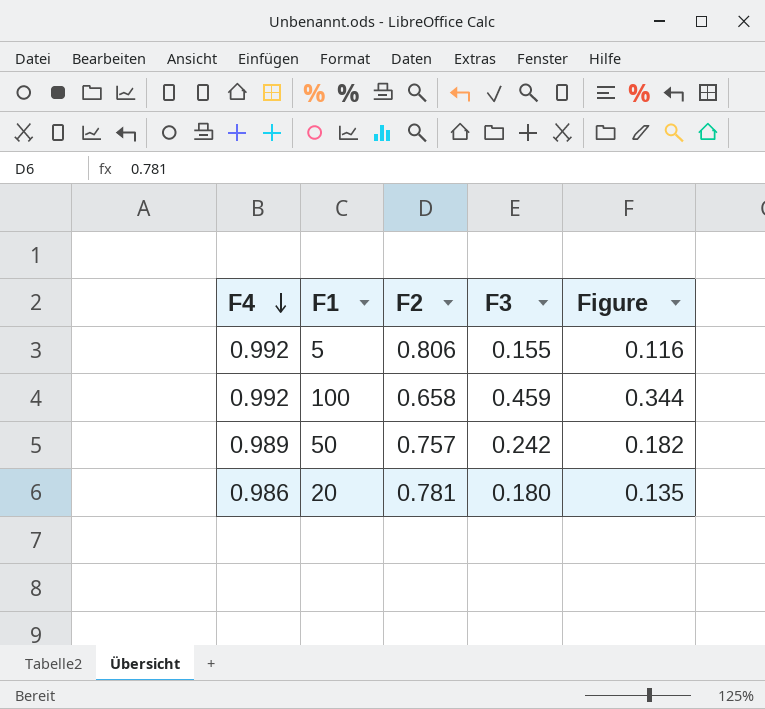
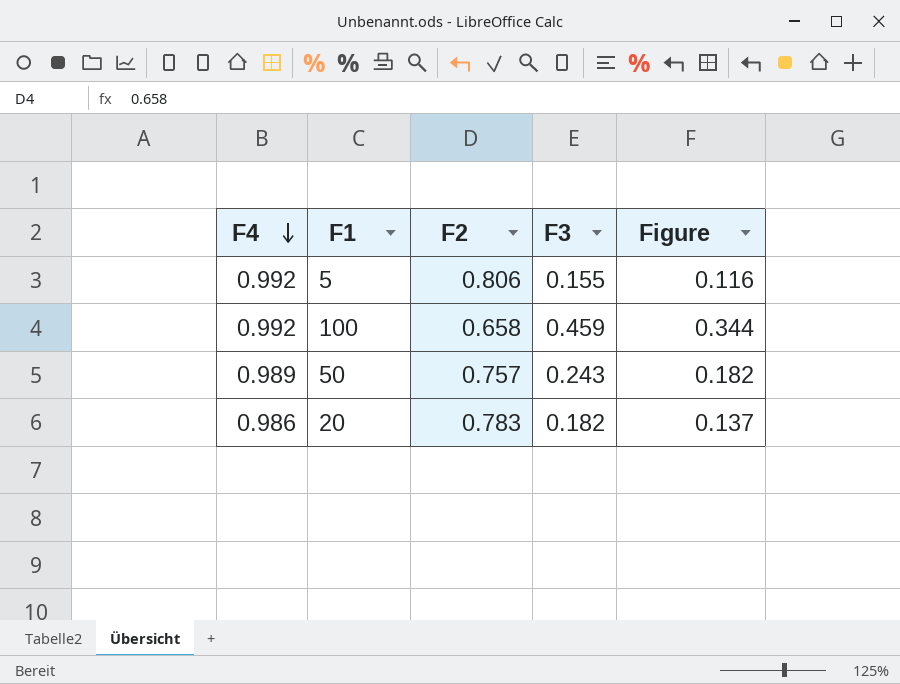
50 | F3: 0.242 -> 0.243
20 | F2: 0.781 -> 0.783
20 | F3: 0.180 -> 0.182
20 | Figure: 0.135 -> 0.137

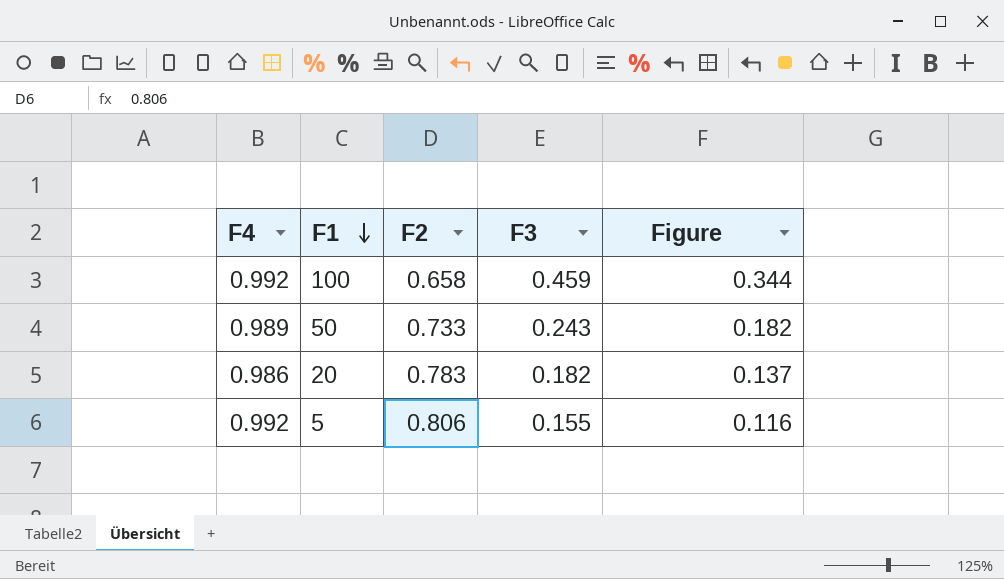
row order: F4 descending -> F1 descending
50 | F2: 0.757 -> 0.733

